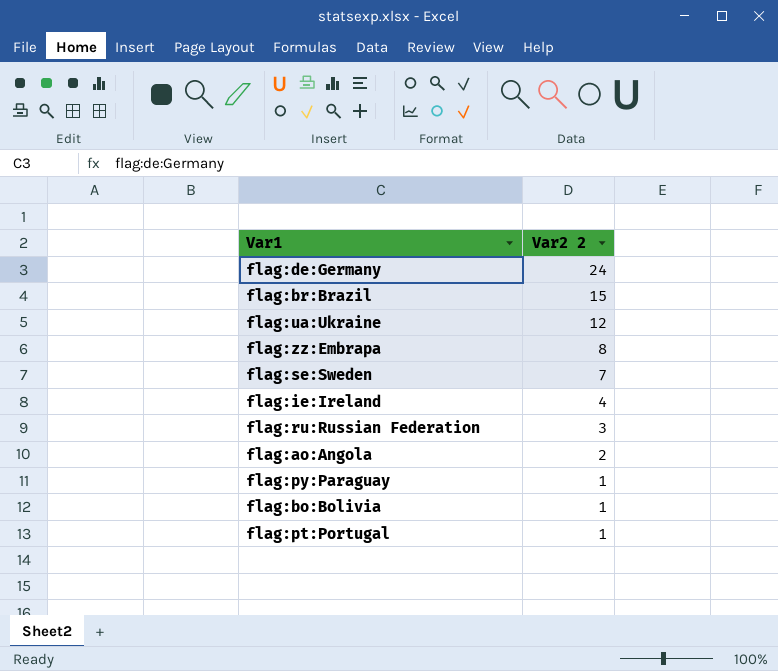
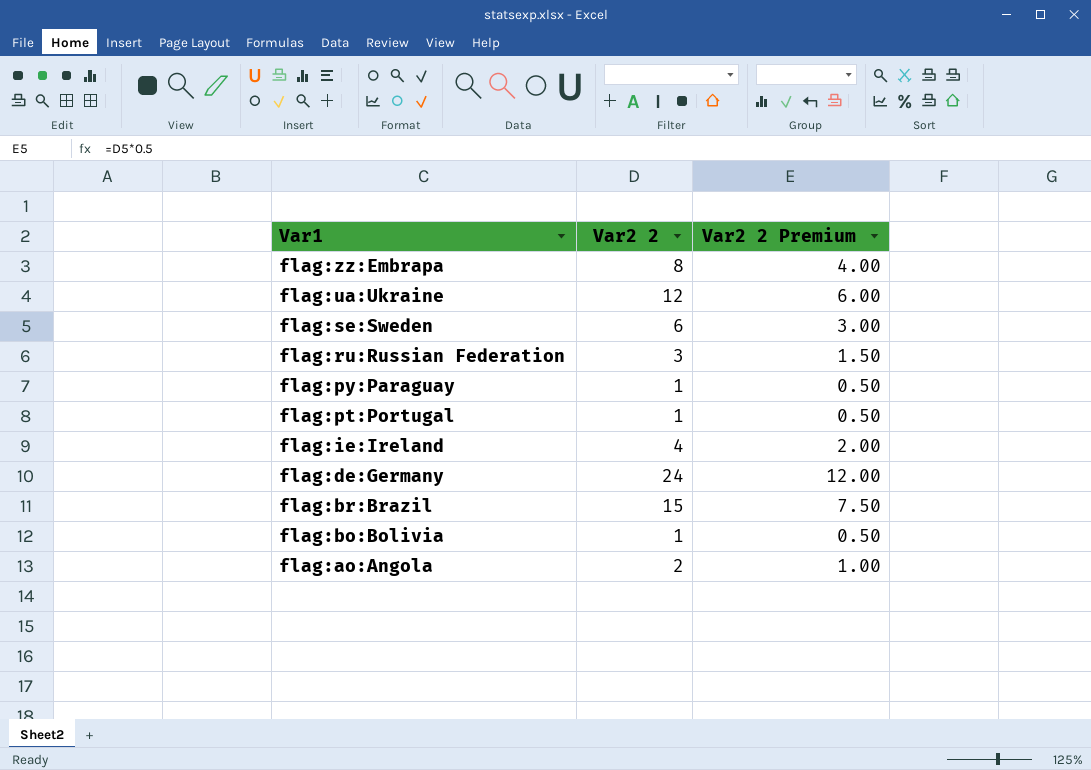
row order: Var2 2 descending -> Var1 descending
column Var2 2 Premium | formula: none -> [Var2 2] * 0.5
flag:se:Sweden | Var2 2: 7 -> 6

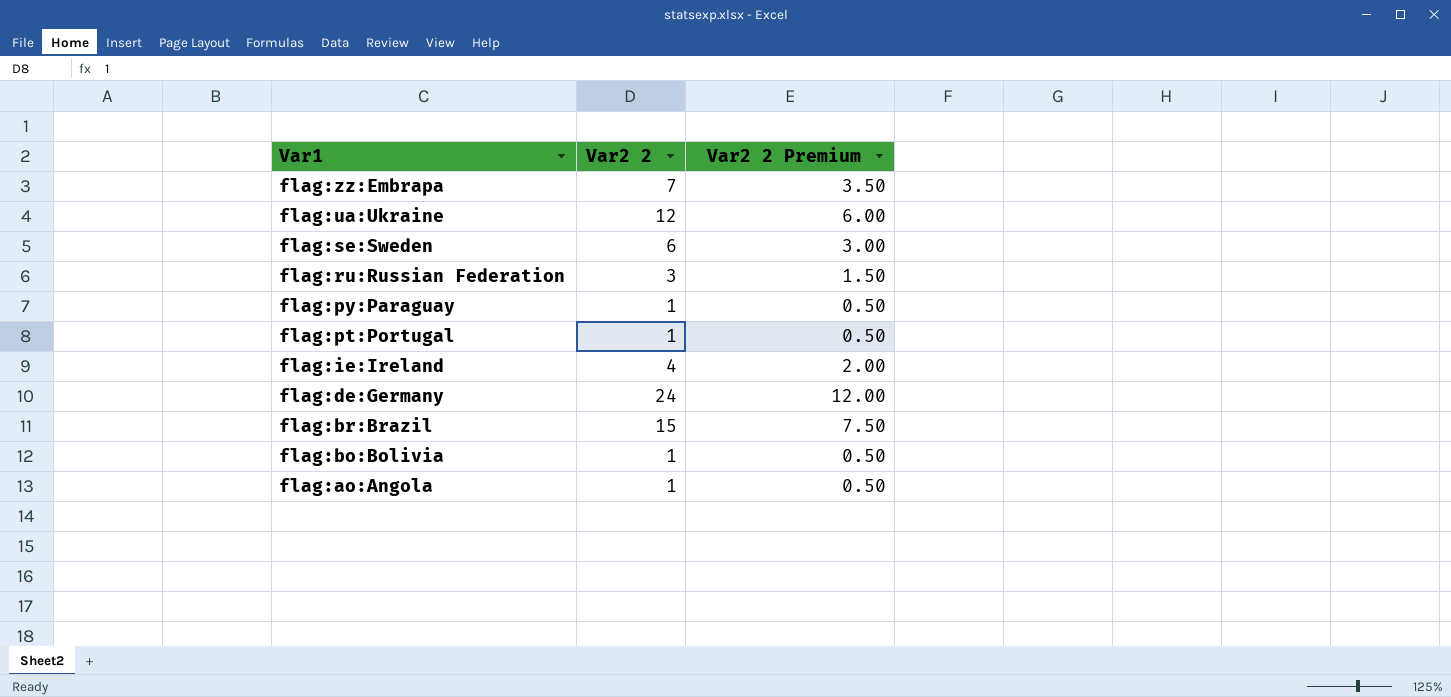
flag:zz:Embrapa | Var2 2: 8 -> 7
flag:zz:Embrapa | Var2 2 Premium: 4.00 -> 3.50
flag:ao:Angola | Var2 2: 2 -> 1
flag:ao:Angola | Var2 2 Premium: 1.00 -> 0.50

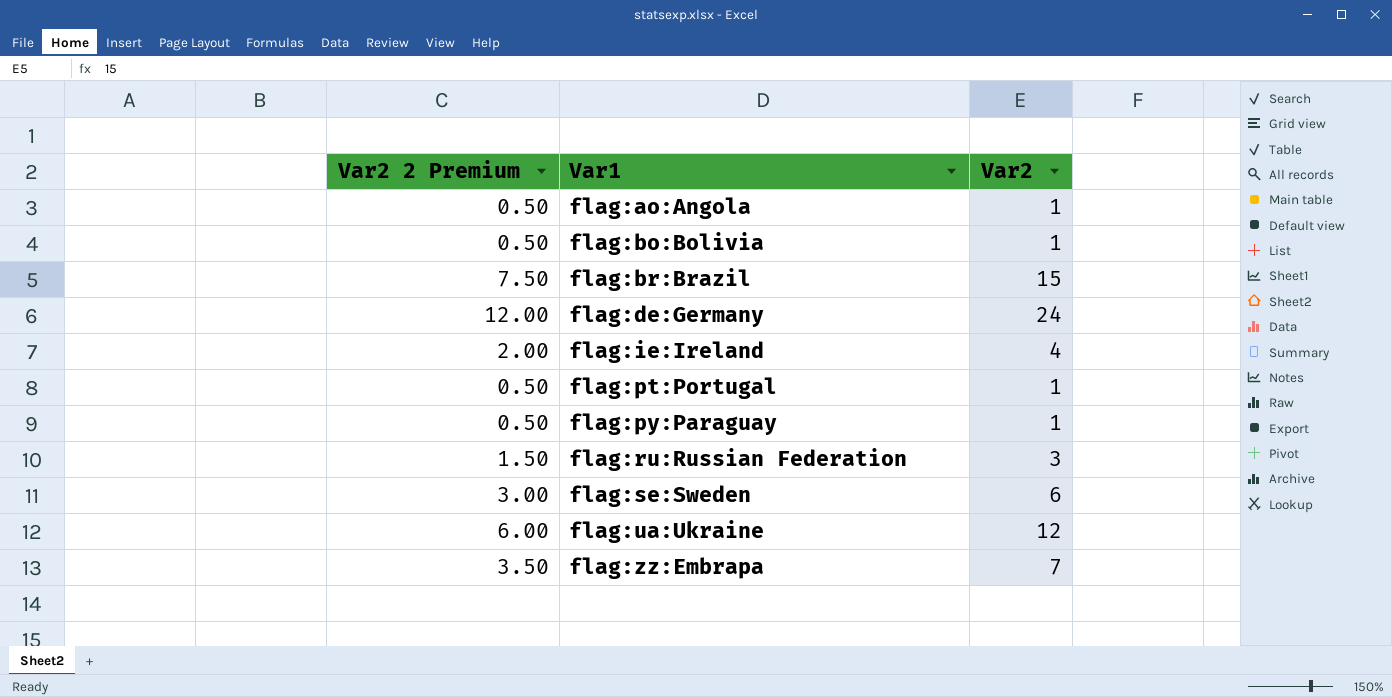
row order: Var1 descending -> Var1 ascending
column Var2 2 Premium | position: 3 -> 1
column name: Var2 2 -> Var2

